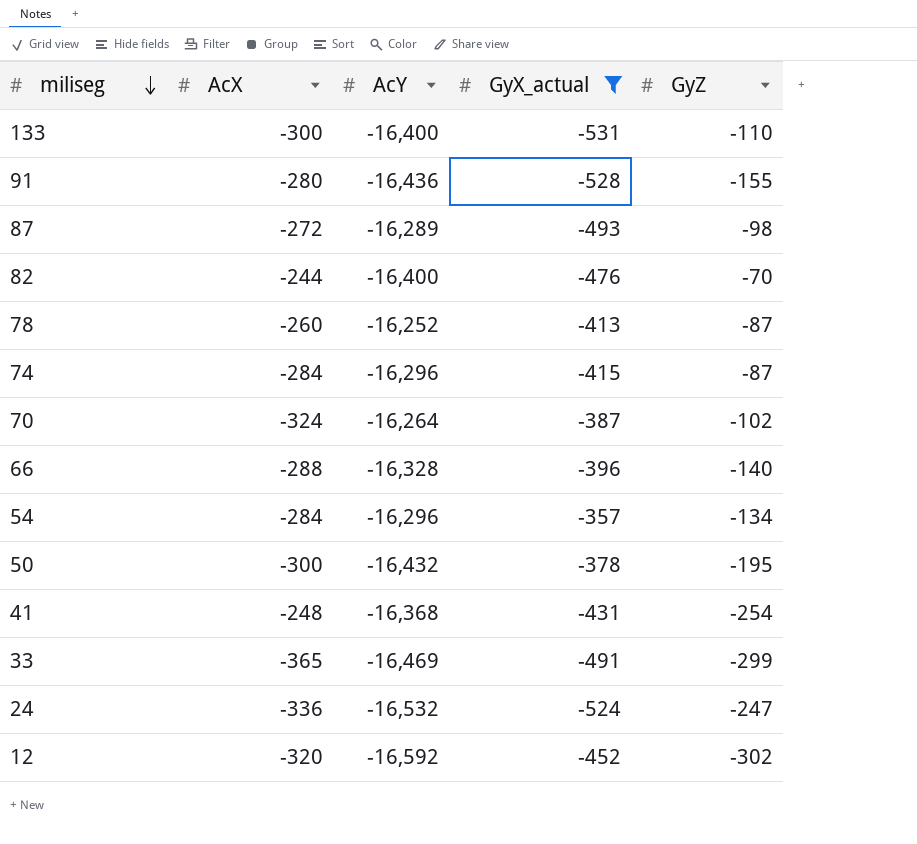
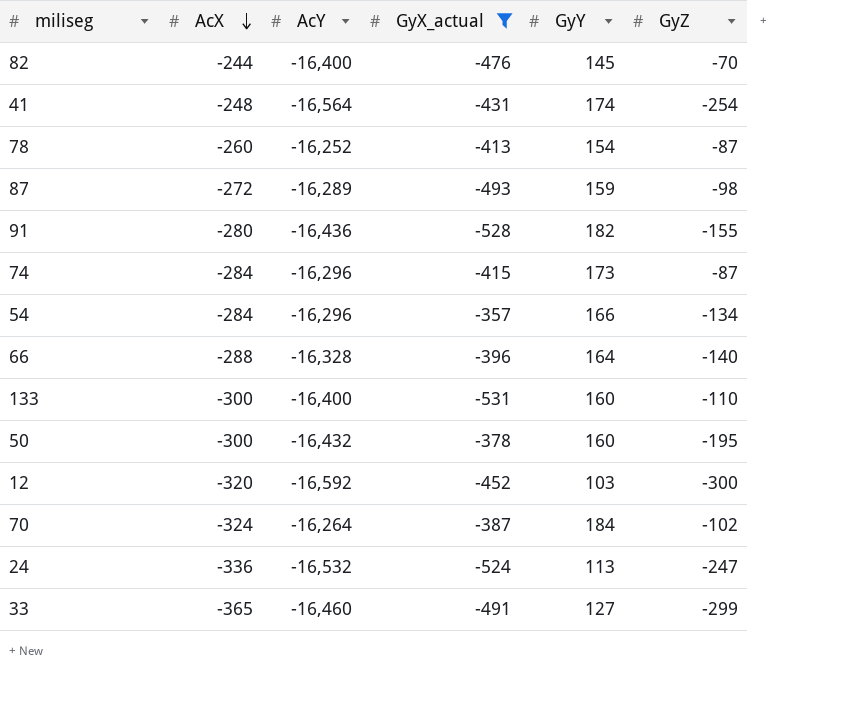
row order: miliseg descending -> AcX descending
column GyY | position: none -> 5
41 | AcY: -16,368 -> -16,564
12 | GyZ: -302 -> -300
33 | AcY: -16,469 -> -16,460

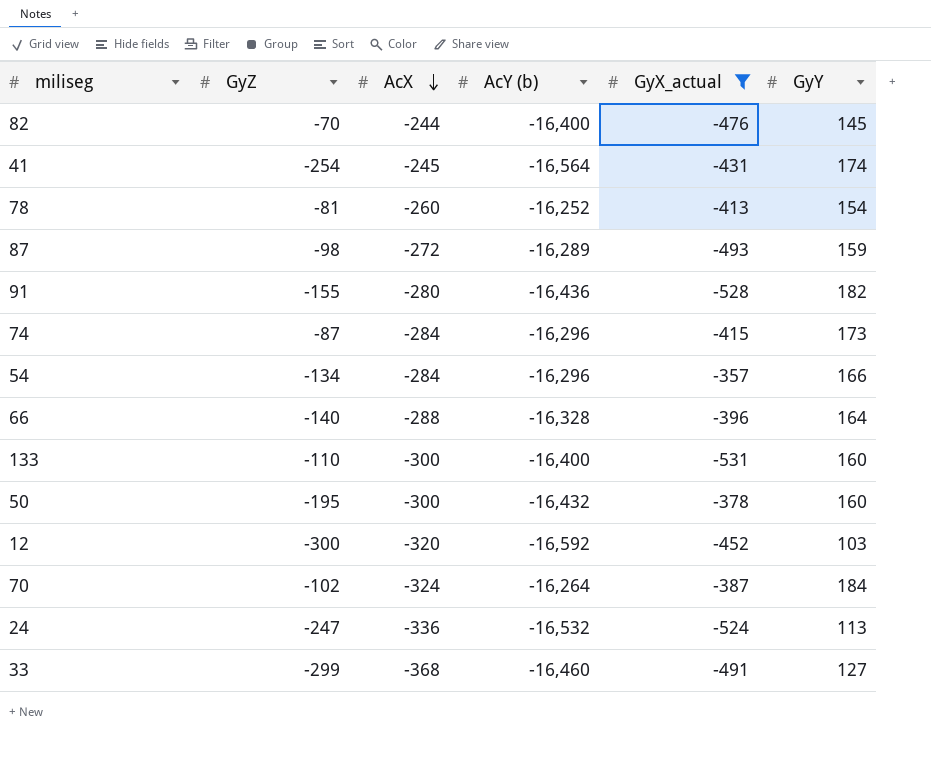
column GyZ | position: 6 -> 2
column name: AcY -> AcY (b)
41 | AcX: -248 -> -245
78 | GyZ: -87 -> -81
33 | AcX: -365 -> -368

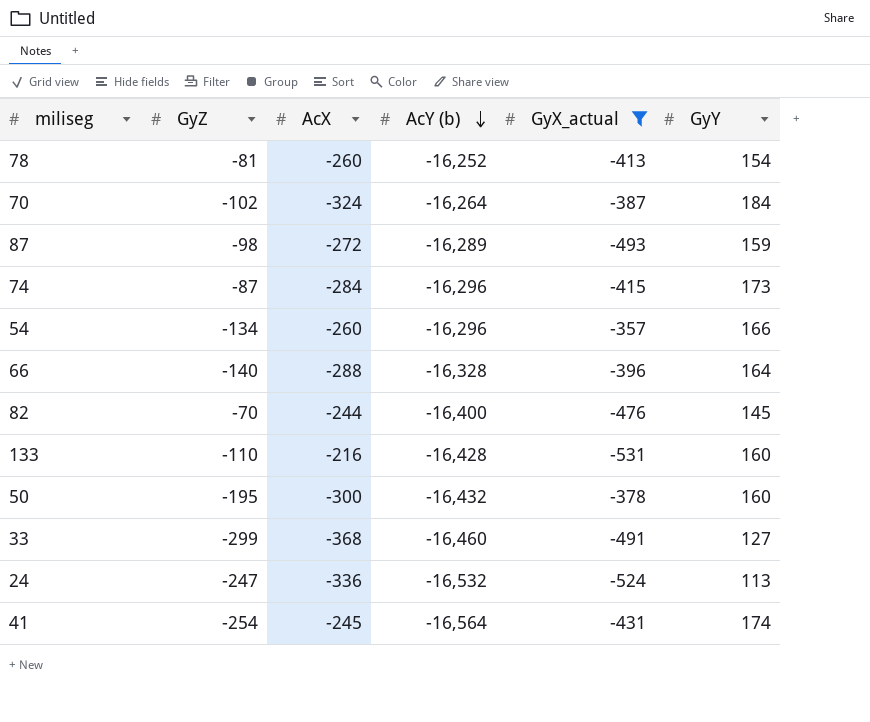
row order: AcX descending -> AcY (b) descending
row 91: -155 | -280 | -16,436 | -528 | 182 -> none
row 12: -300 | -320 | -16,592 | -452 | 103 -> none
54 | AcX: -284 -> -260
133 | AcX: -300 -> -216
133 | AcY (b): -16,400 -> -16,428

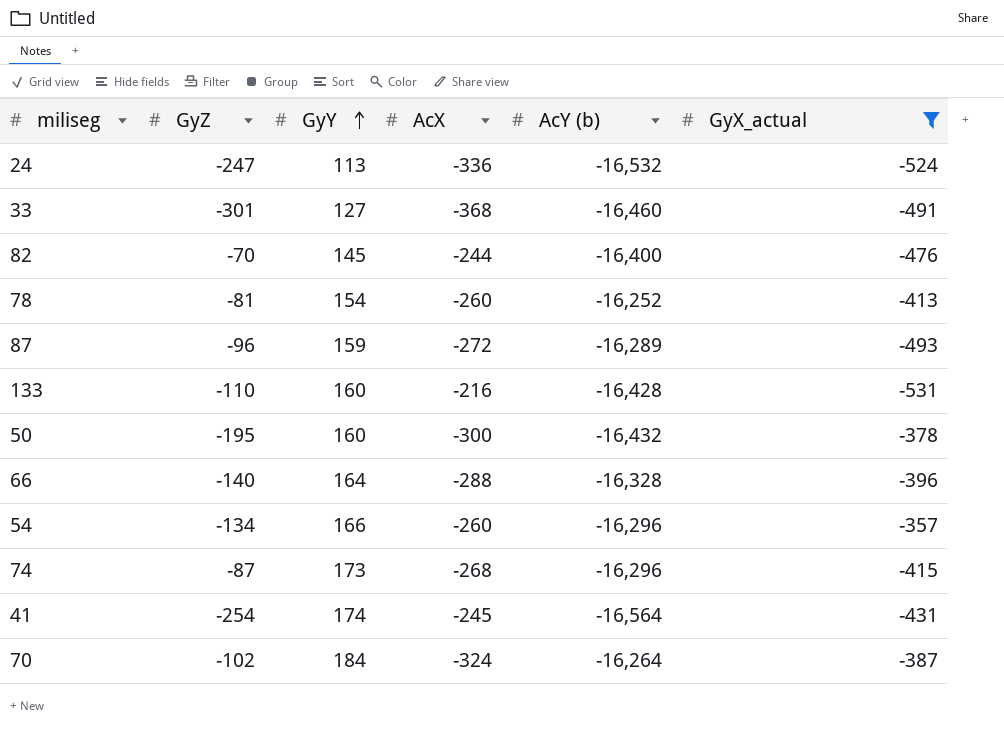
row order: AcY (b) descending -> GyY ascending
column GyY | position: 6 -> 3
33 | GyZ: -299 -> -301
87 | GyZ: -98 -> -96
74 | AcX: -284 -> -268

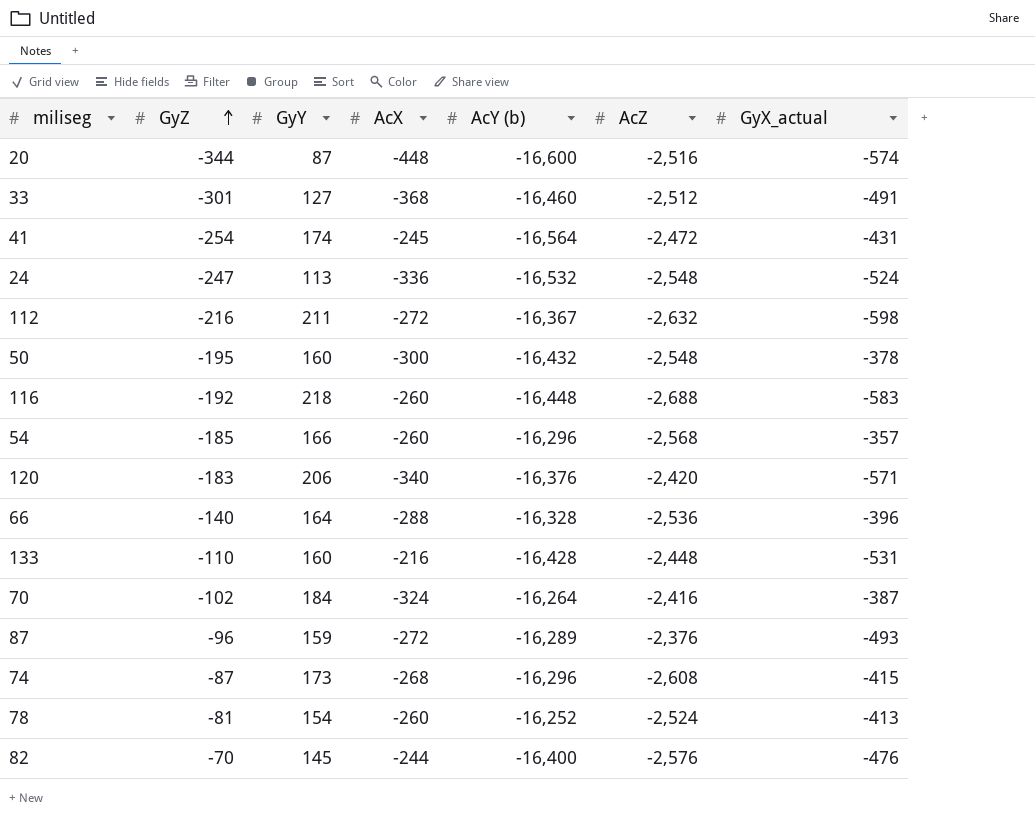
filter: GyX_actual >= -531 -> none
row order: GyY ascending -> GyZ ascending
column AcZ | position: none -> 6
54 | GyZ: -134 -> -185

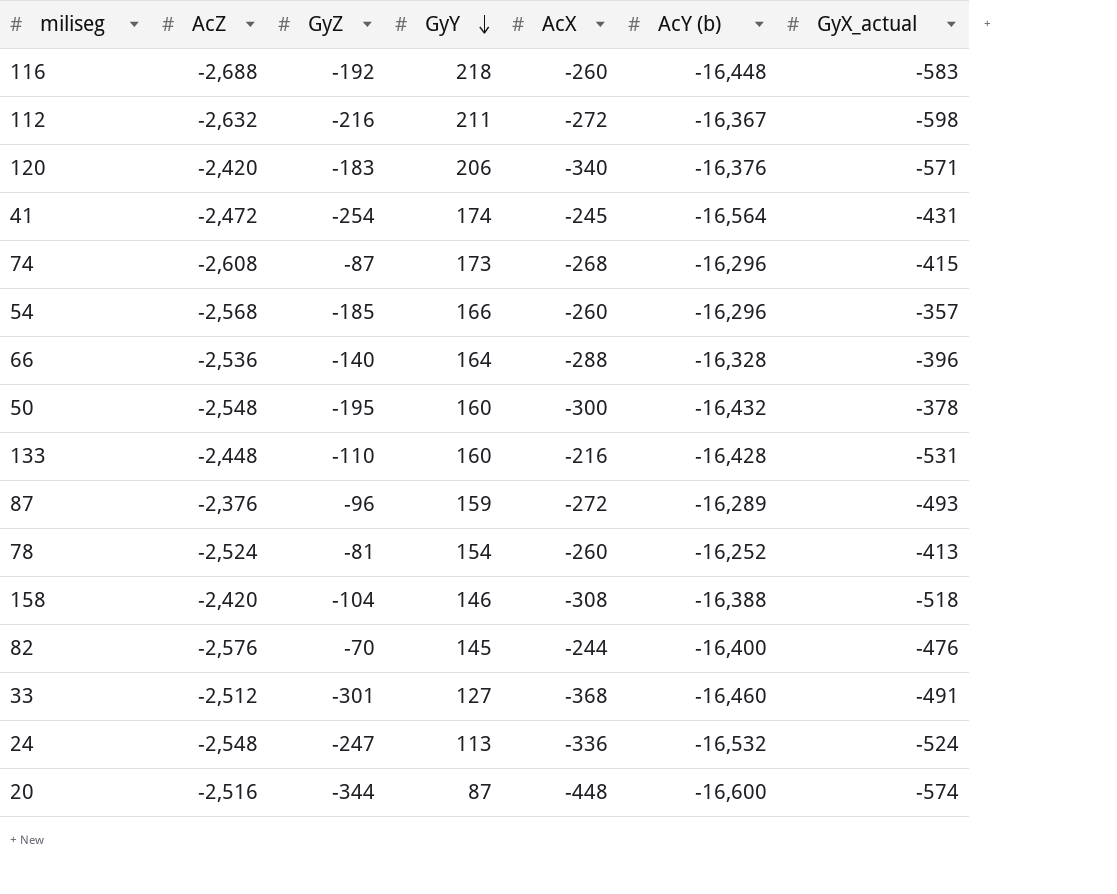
row order: GyZ ascending -> GyY descending
column AcZ | position: 6 -> 2
row 70: -102 | 184 | -324 | -16,264 | -2,416 | -387 -> none
row 158: none -> -2,420 | -104 | 146 | -308 | -16,388 | -518

